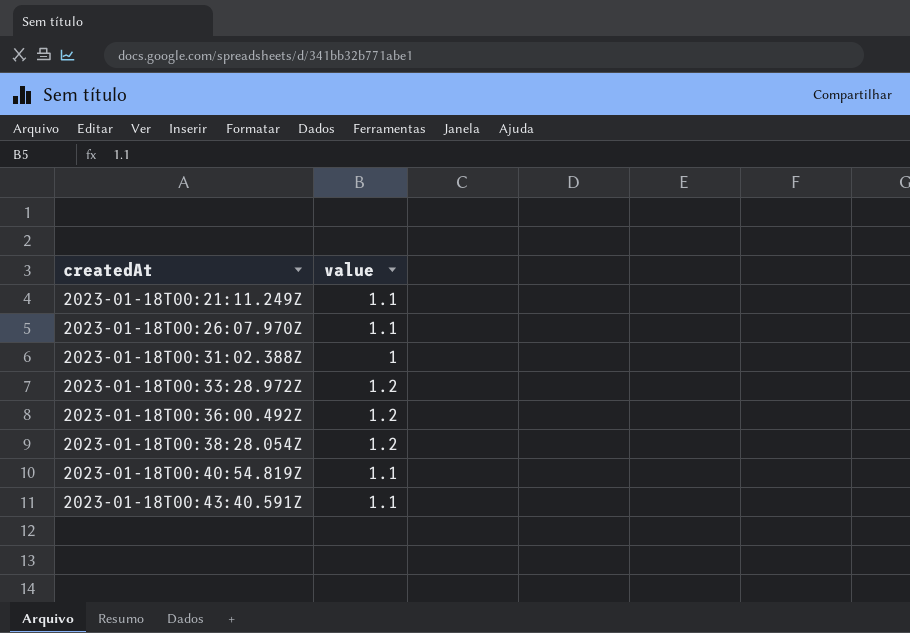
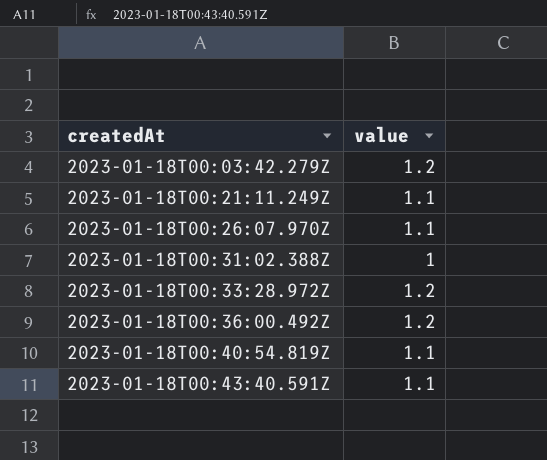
row 2023-01-18T00:38:28.054Z: 1.2 -> none
row 2023-01-18T00:03:42.279Z: none -> 1.2

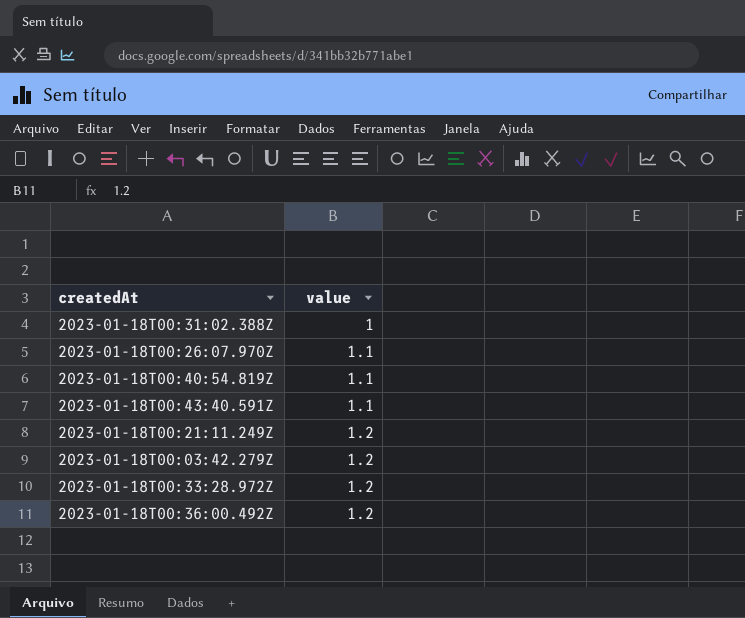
row order: createdAt ascending -> value ascending
2023-01-18T00:21:11.249Z | value: 1.1 -> 1.2

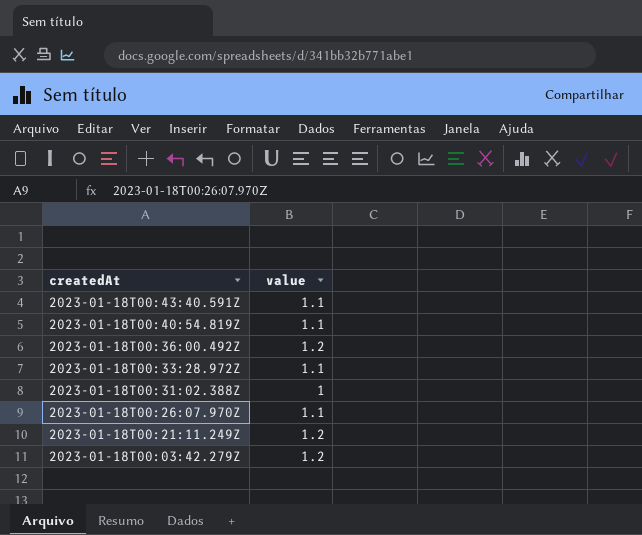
row order: value ascending -> createdAt descending
2023-01-18T00:33:28.972Z | value: 1.2 -> 1.1

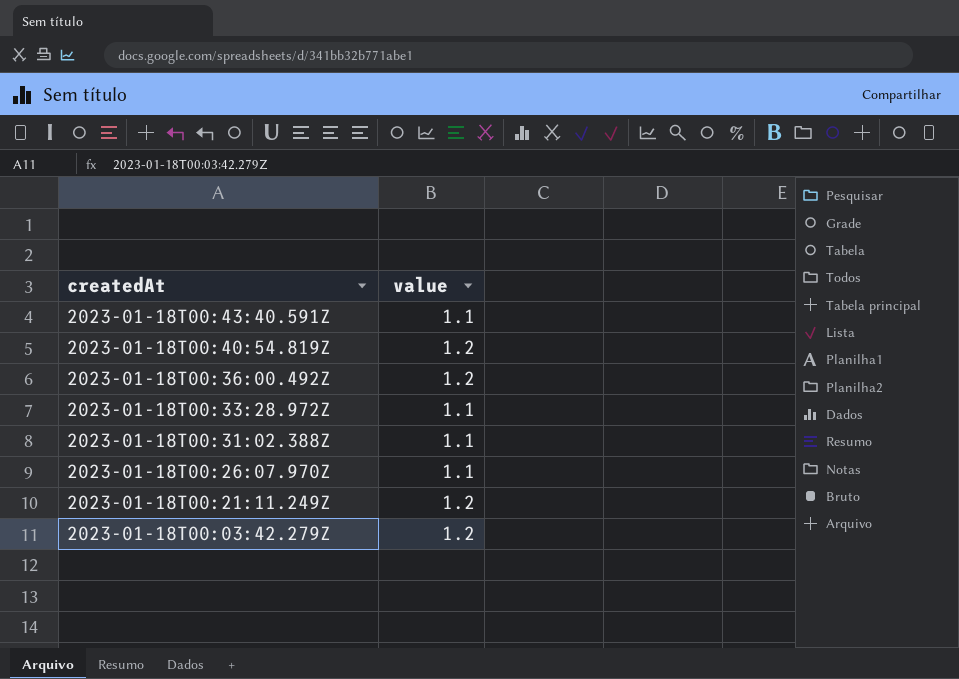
2023-01-18T00:40:54.819Z | value: 1.1 -> 1.2
2023-01-18T00:31:02.388Z | value: 1 -> 1.1

